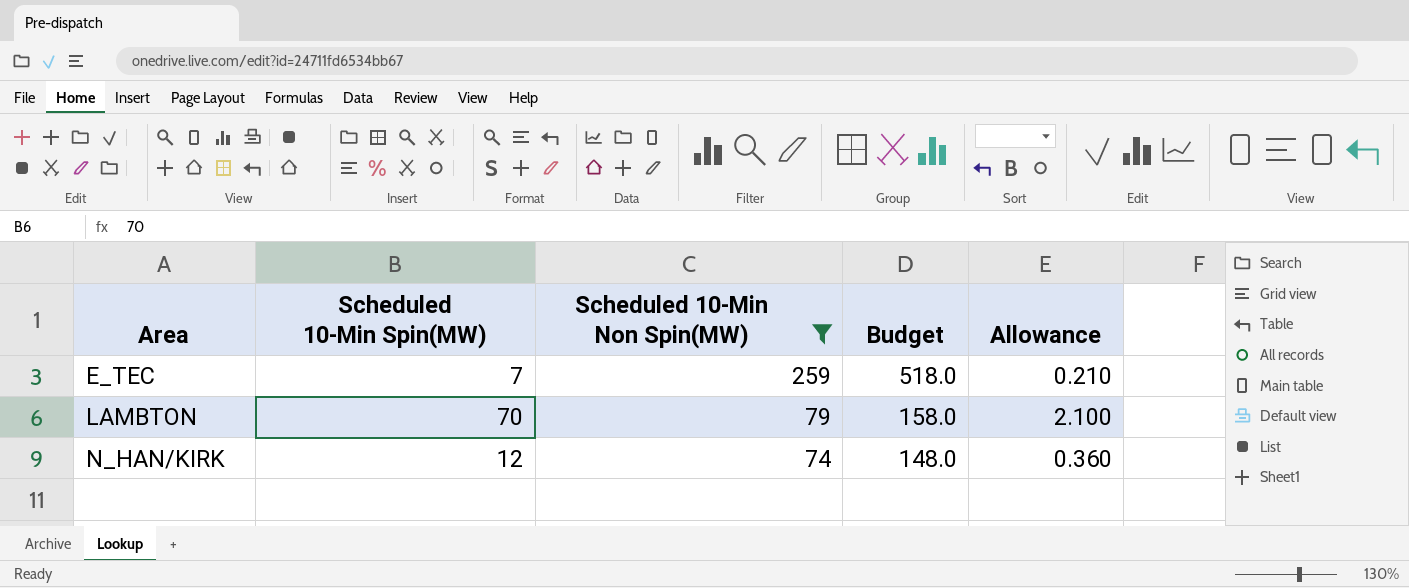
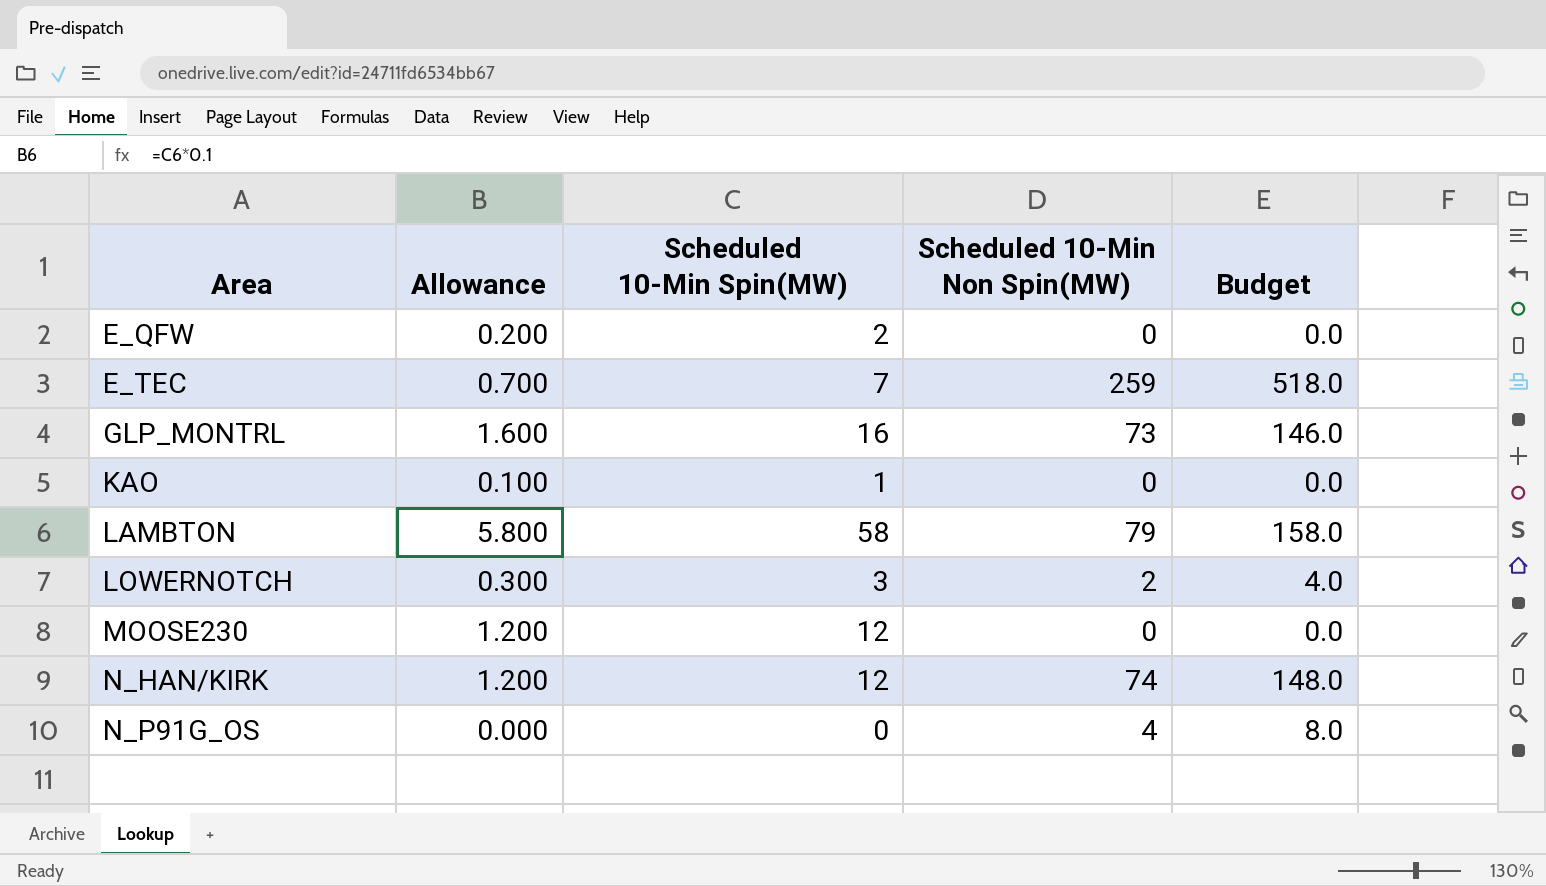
filter: Scheduled 10-Min Non Spin(MW) >= 74 -> none
column Allowance | formula: [Scheduled 10-Min Spin(MW)] * 0.03 -> [Scheduled 10-Min Spin(MW)] * 0.1
column Allowance | position: 5 -> 2
LAMBTON | Scheduled 10-Min Spin(MW): 70 -> 58

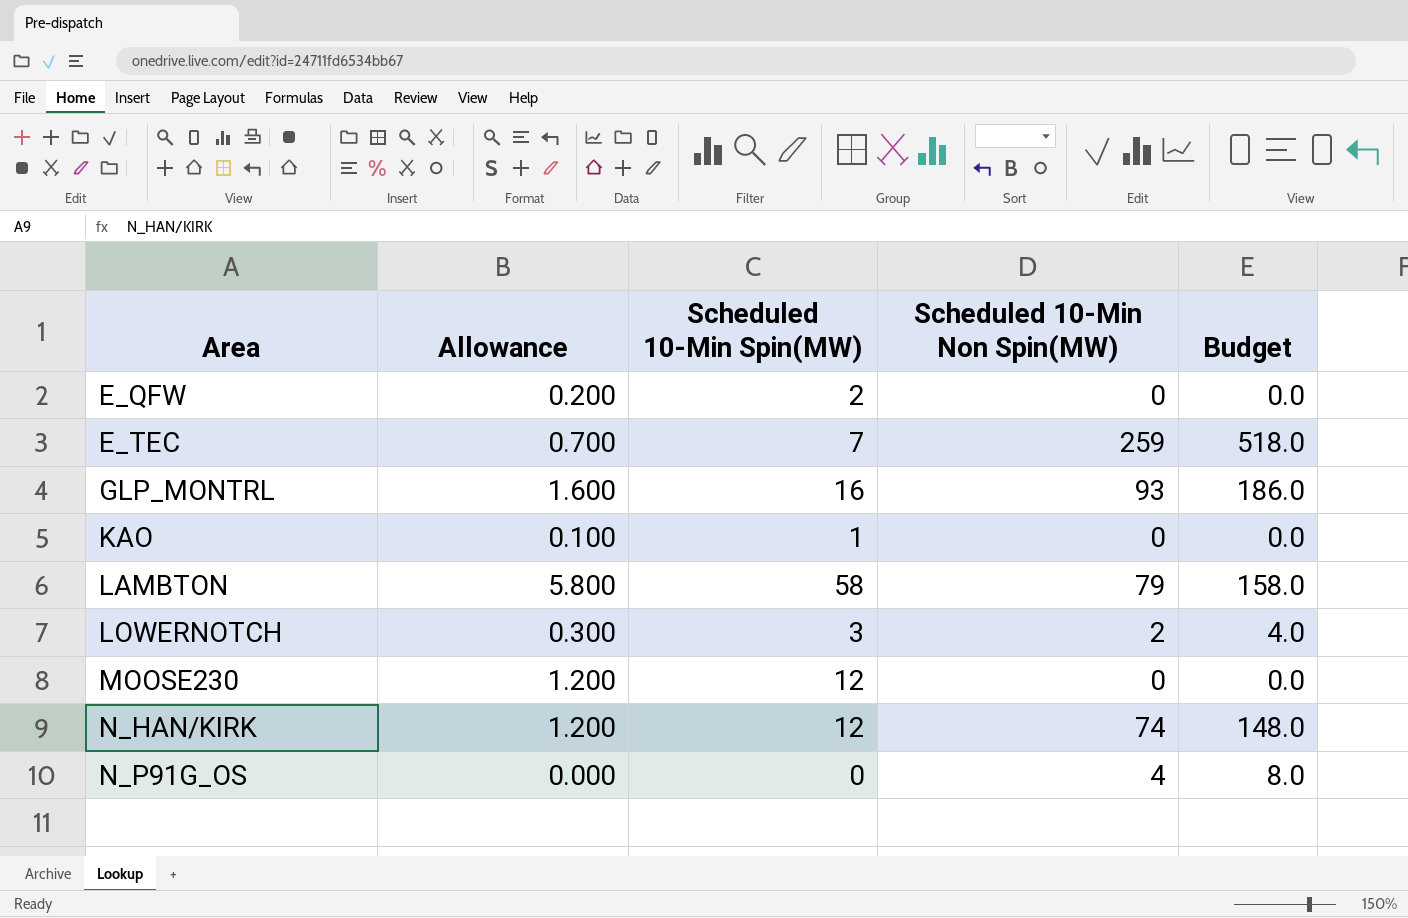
GLP_MONTRL | Scheduled 10-Min Non Spin(MW): 73 -> 93
GLP_MONTRL | Budget: 146.0 -> 186.0

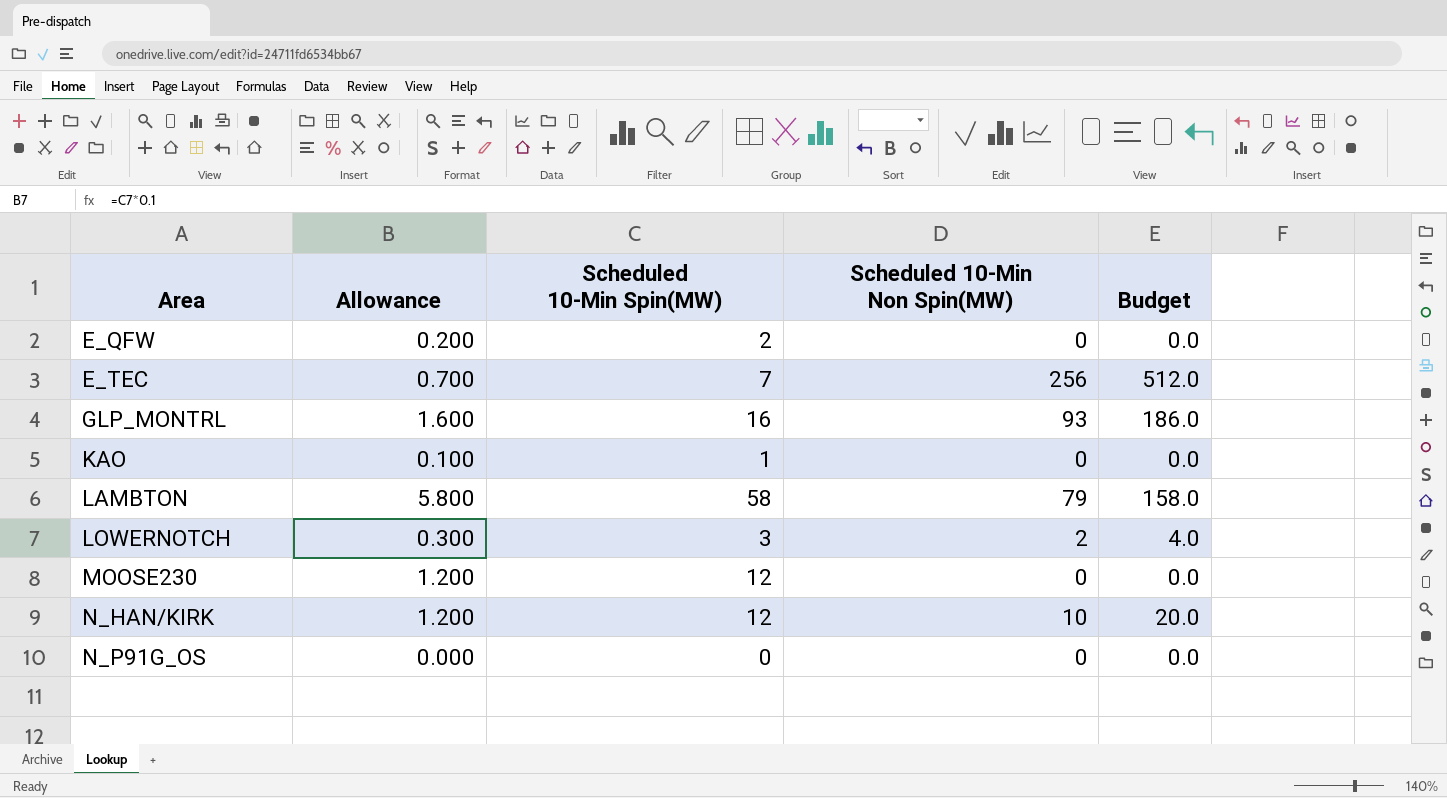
E_TEC | Scheduled 10-Min Non Spin(MW): 259 -> 256
E_TEC | Budget: 518.0 -> 512.0
N_HAN/KIRK | Scheduled 10-Min Non Spin(MW): 74 -> 10
N_HAN/KIRK | Budget: 148.0 -> 20.0
N_P91G_OS | Scheduled 10-Min Non Spin(MW): 4 -> 0
N_P91G_OS | Budget: 8.0 -> 0.0

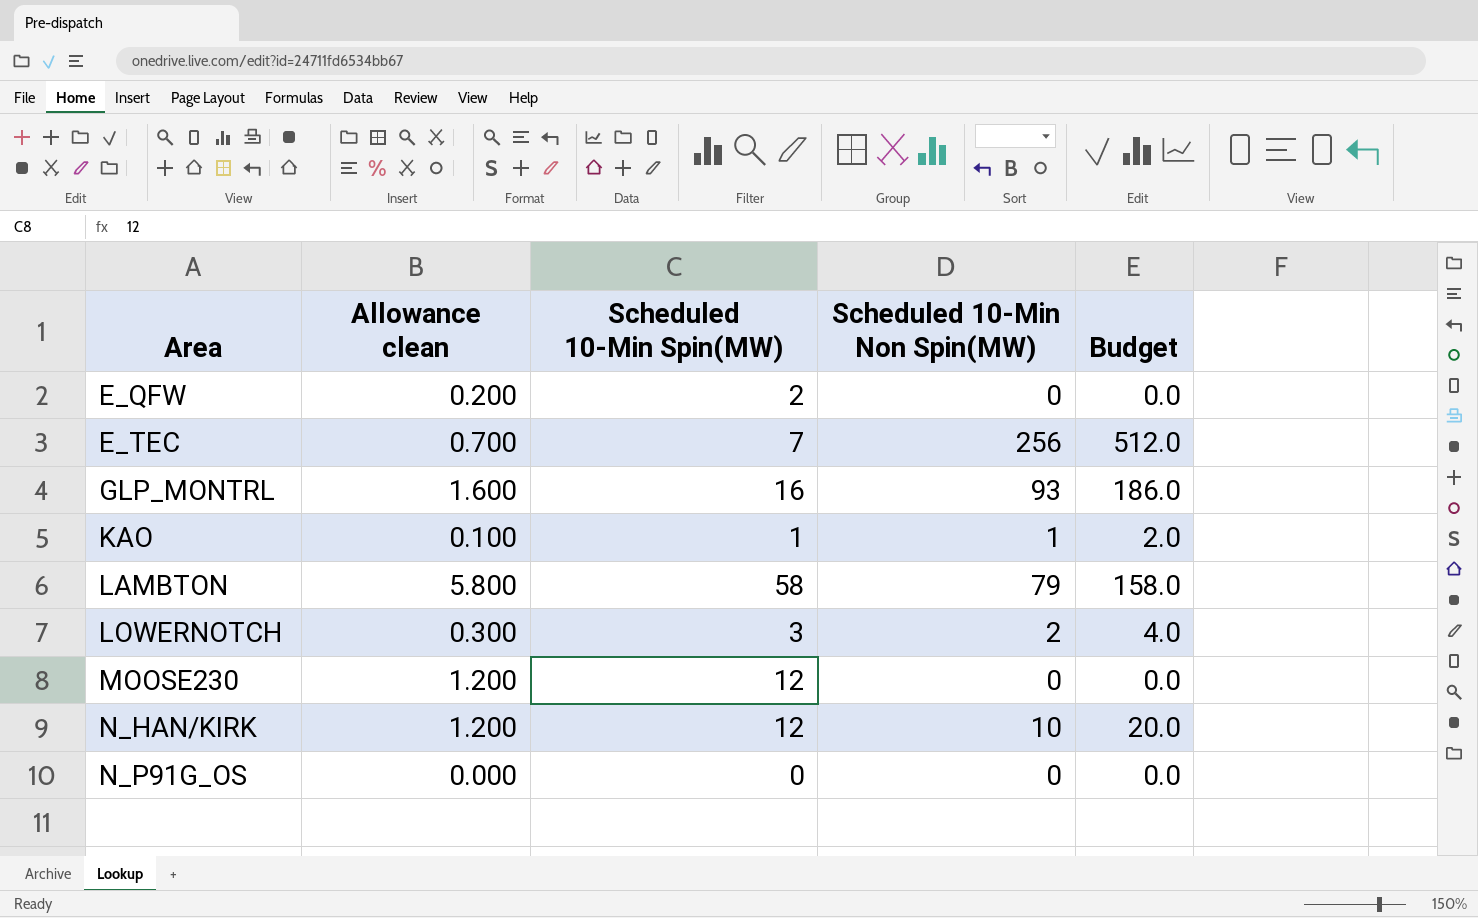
column name: Allowance -> Allowance clean
KAO | Scheduled 10-Min Non Spin(MW): 0 -> 1
KAO | Budget: 0.0 -> 2.0

